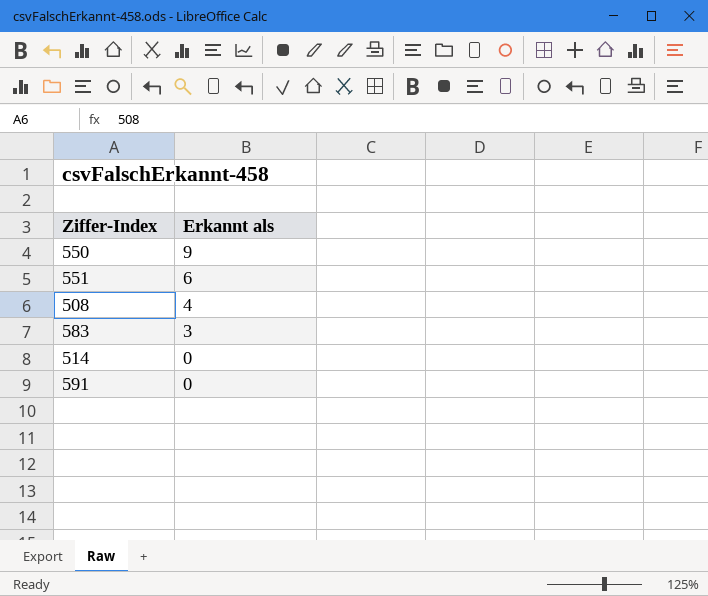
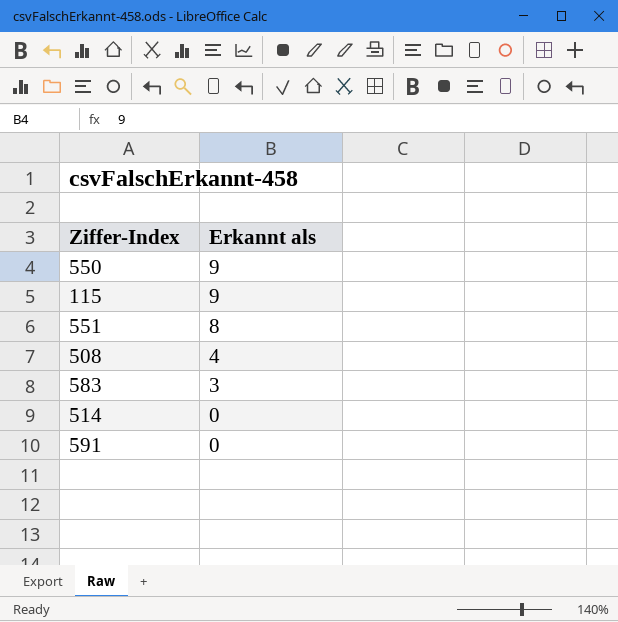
row 115: none -> 9
551 | Erkannt als: 6 -> 8

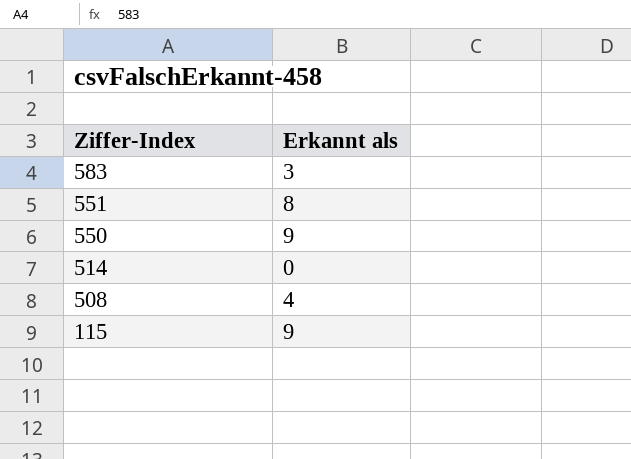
row order: Erkannt als descending -> Ziffer-Index descending
row 591: 0 -> none

